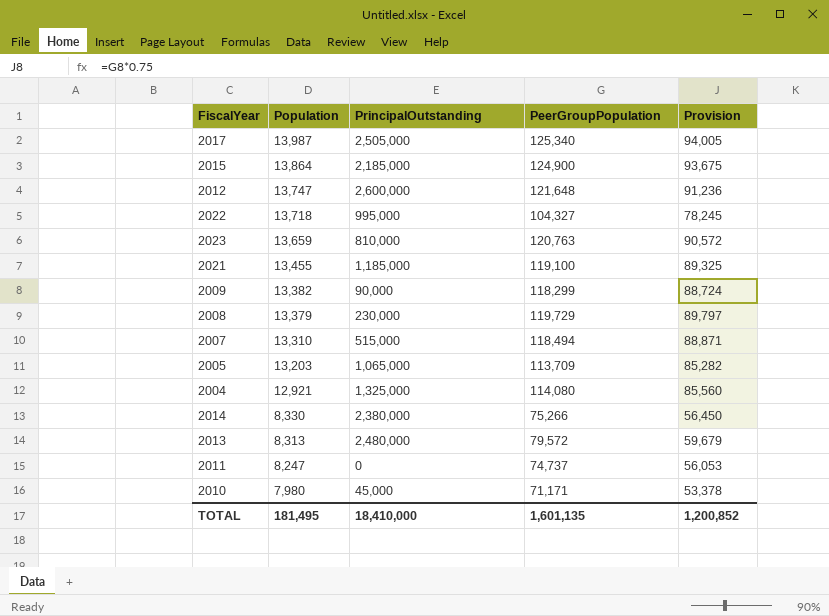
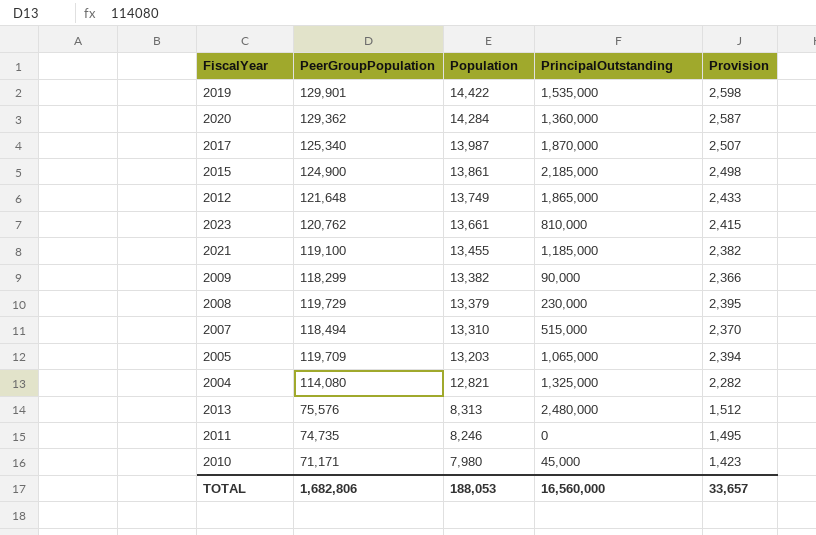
column PeerGroupPopulation | position: 4 -> 2
column Provision | formula: [PeerGroupPopulation] * 0.75 -> [PeerGroupPopulation] * 0.02
row 2022: 13,718 | 995,000 | 104,327 | 78,245 -> none
row 2014: 8,330 | 2,380,000 | 75,266 | 56,450 -> none
row 2019: none -> 129,901 | 14,422 | 1,535,000 | 2,598
row 2020: none -> 129,362 | 14,284 | 1,360,000 | 2,587
2017 | PrincipalOutstanding: 2,505,000 -> 1,870,000
2015 | Population: 13,864 -> 13,861
2012 | Population: 13,747 -> 13,749
2012 | PrincipalOutstanding: 2,600,000 -> 1,865,000
2023 | PeerGroupPopulation: 120,763 -> 120,762
2023 | Population: 13,659 -> 13,661
2005 | PeerGroupPopulation: 113,709 -> 119,709
2004 | Population: 12,921 -> 12,821
2013 | PeerGroupPopulation: 79,572 -> 75,576
2011 | PeerGroupPopulation: 74,737 -> 74,735
2011 | Population: 8,247 -> 8,246
TOTAL | PeerGroupPopulation: 1,601,135 -> 1,682,806
TOTAL | Population: 181,495 -> 188,053
TOTAL | PrincipalOutstanding: 18,410,000 -> 16,560,000
TOTAL | Provision: 1,200,852 -> 33,657

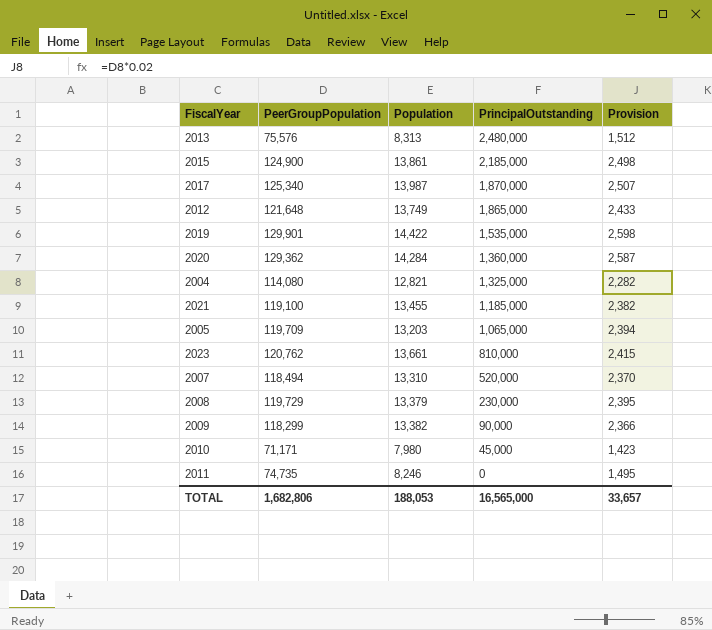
row order: Population descending -> PrincipalOutstanding descending
2007 | PrincipalOutstanding: 515,000 -> 520,000
TOTAL | PrincipalOutstanding: 16,560,000 -> 16,565,000

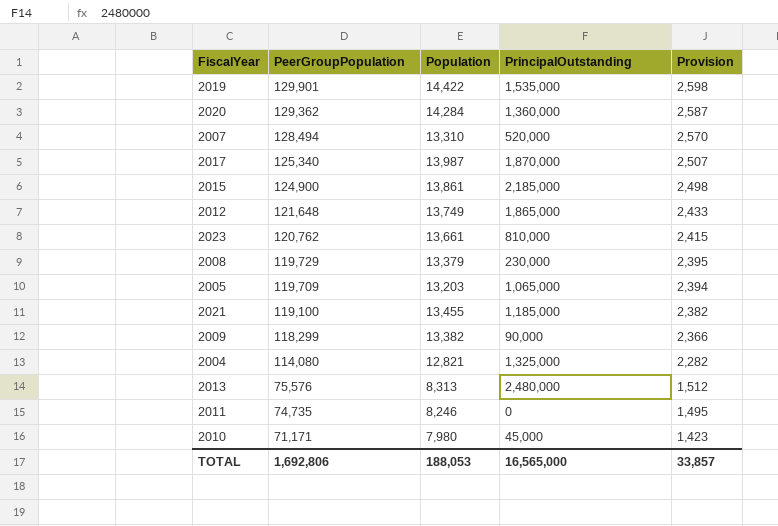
row order: PrincipalOutstanding descending -> PeerGroupPopulation descending
2007 | PeerGroupPopulation: 118,494 -> 128,494
2007 | Provision: 2,370 -> 2,570
TOTAL | PeerGroupPopulation: 1,682,806 -> 1,692,806
TOTAL | Provision: 33,657 -> 33,857

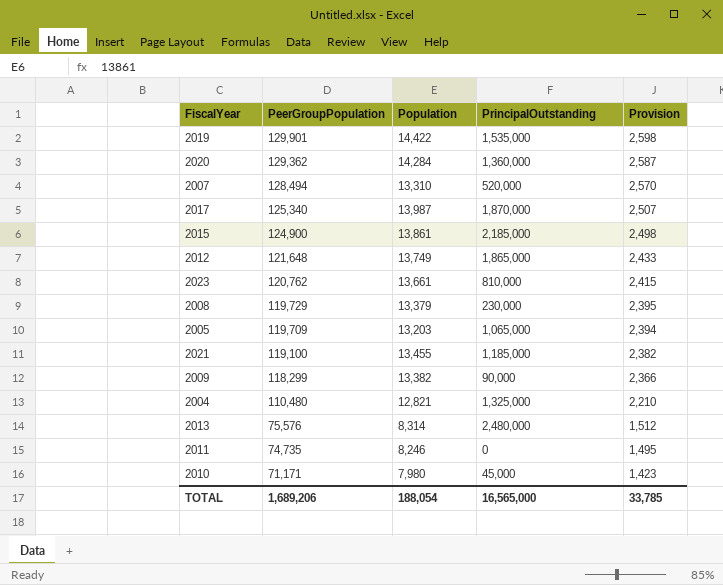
2004 | PeerGroupPopulation: 114,080 -> 110,480
2004 | Provision: 2,282 -> 2,210
2013 | Population: 8,313 -> 8,314
TOTAL | PeerGroupPopulation: 1,692,806 -> 1,689,206
TOTAL | Population: 188,053 -> 188,054
TOTAL | Provision: 33,857 -> 33,785

